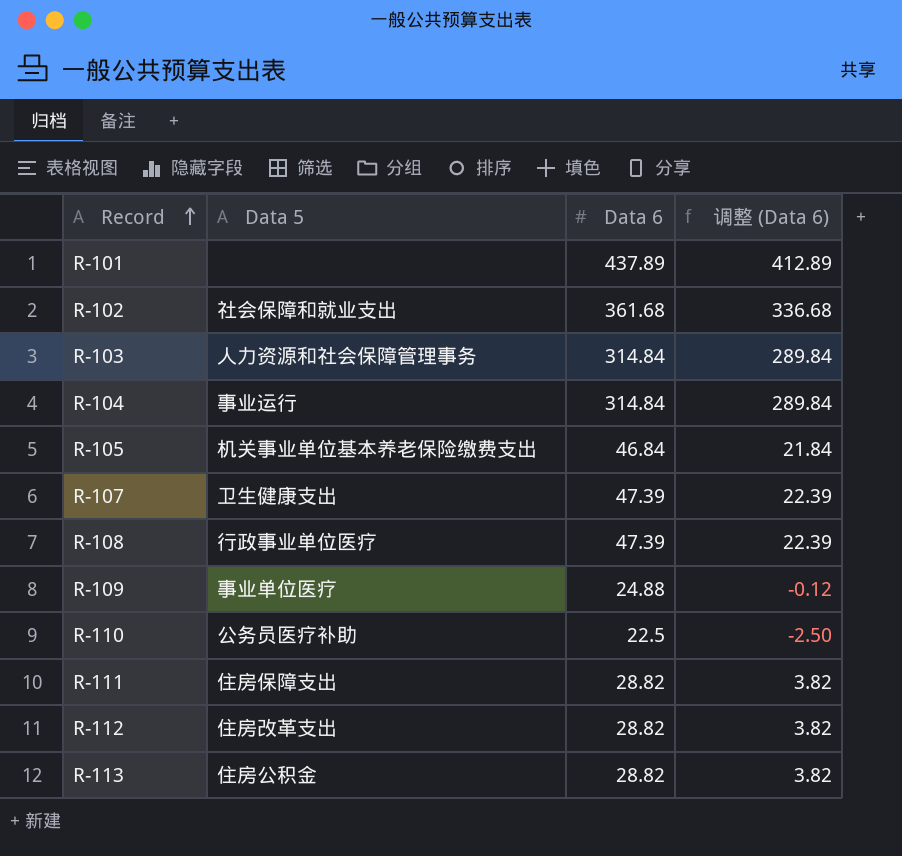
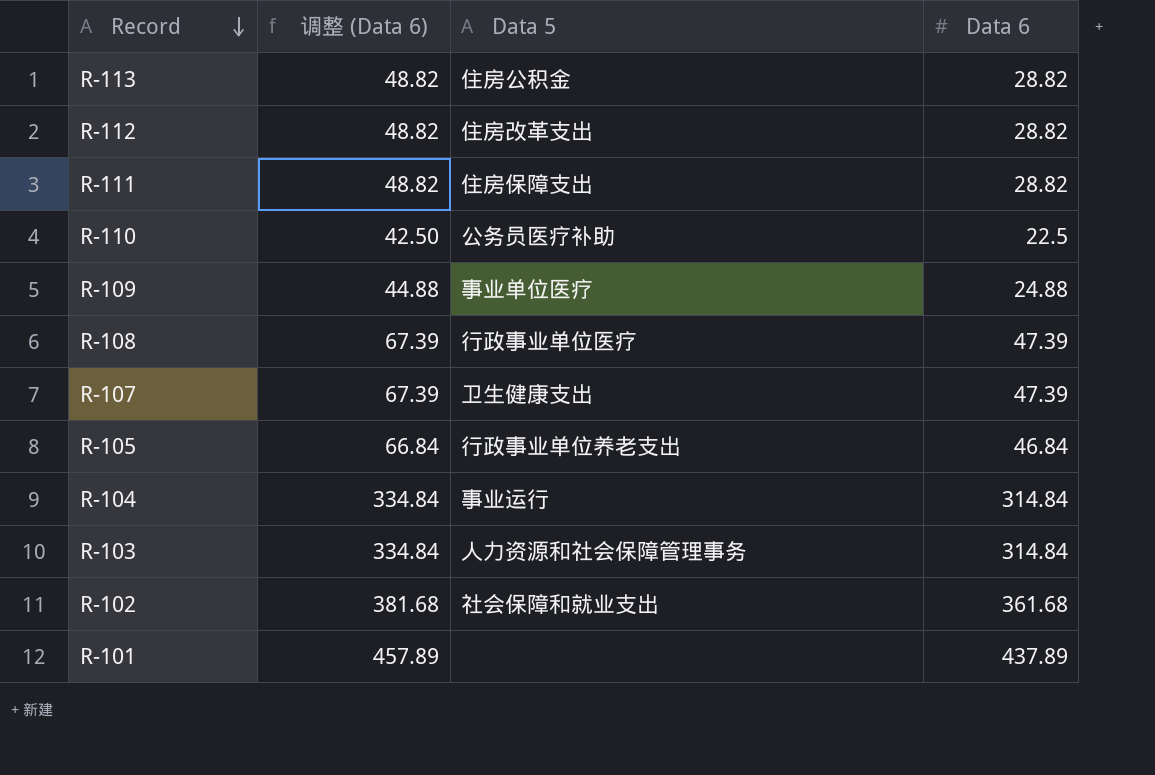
row order: Record ascending -> Record descending
column 调整 (Data 6) | formula: [Data 6] - 25 -> [Data 6] + 20
column 调整 (Data 6) | position: 4 -> 2
R-105 | Data 5: 机关事业单位基本养老保险缴费支出 -> 行政事业单位养老支出

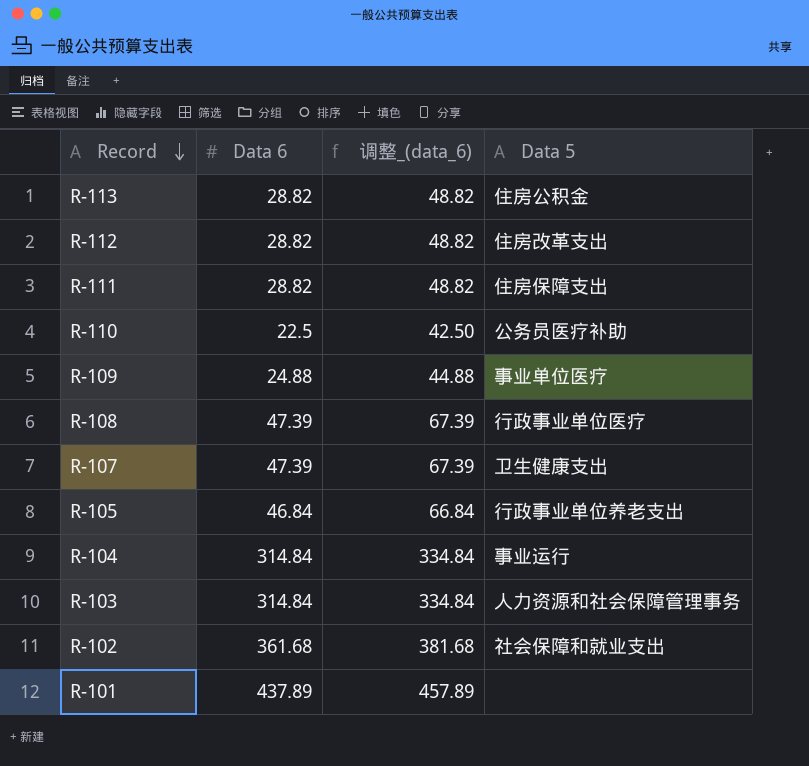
column Data 6 | position: 4 -> 2
column name: 调整 (Data 6) -> 调整_(data_6)

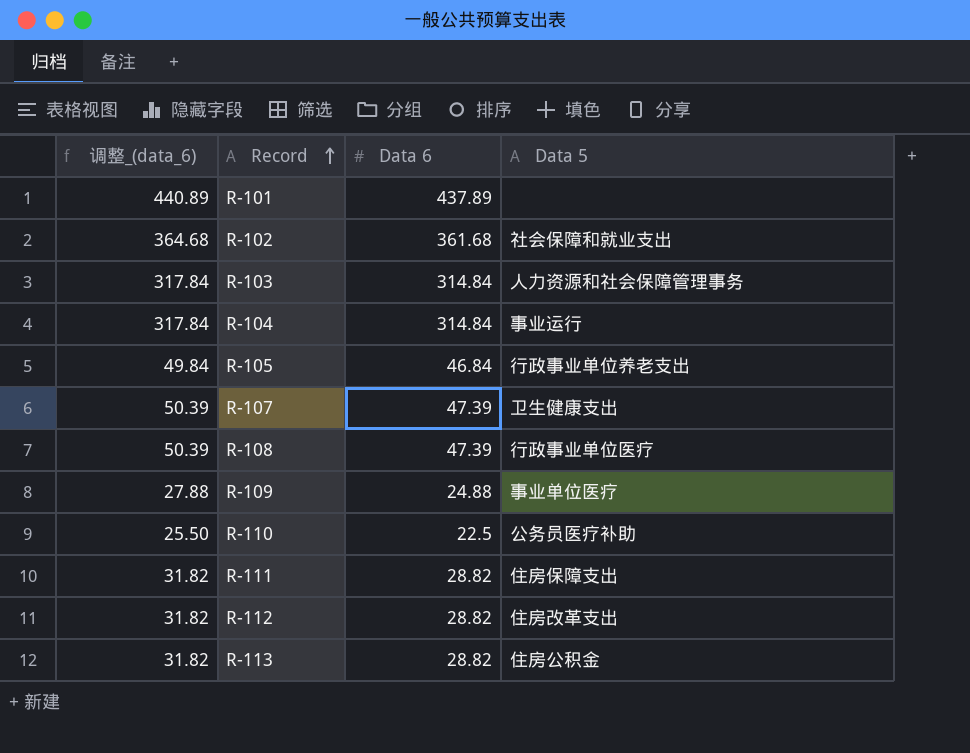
row order: Record descending -> Record ascending
column 调整_(data_6) | formula: [Data 6] + 20 -> [Data 6] + 3
column 调整_(data_6) | position: 3 -> 1

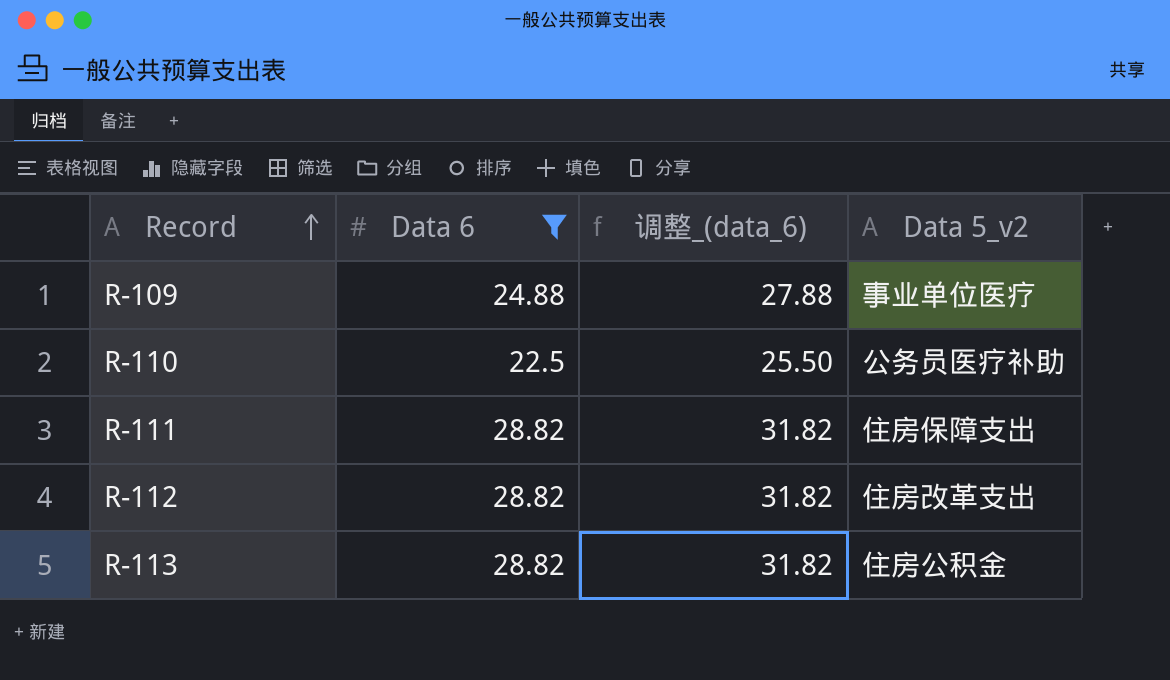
filter: none -> Data 6 <= 28.82
column 调整_(data_6) | position: 1 -> 3
column name: Data 5 -> Data 5_v2

